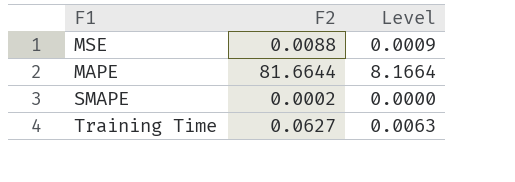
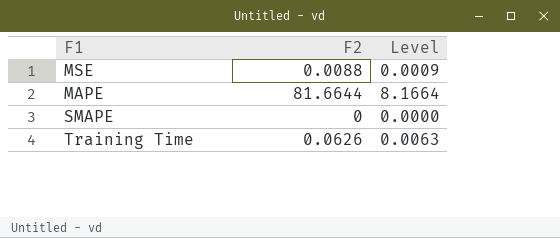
SMAPE | F2: 0.0002 -> 0
Training Time | F2: 0.0627 -> 0.0626

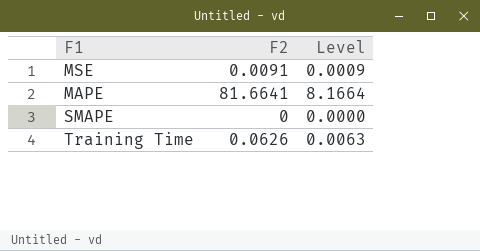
MSE | F2: 0.0088 -> 0.0091
MAPE | F2: 81.6644 -> 81.6641

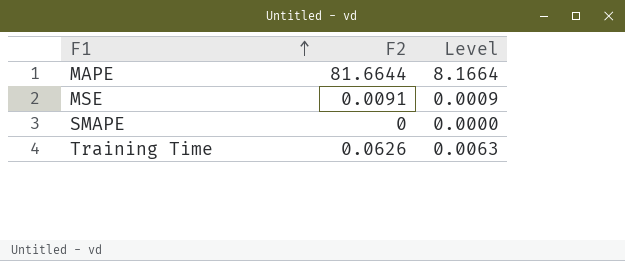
row order: none -> F1 ascending
MAPE | F2: 81.6641 -> 81.6644

